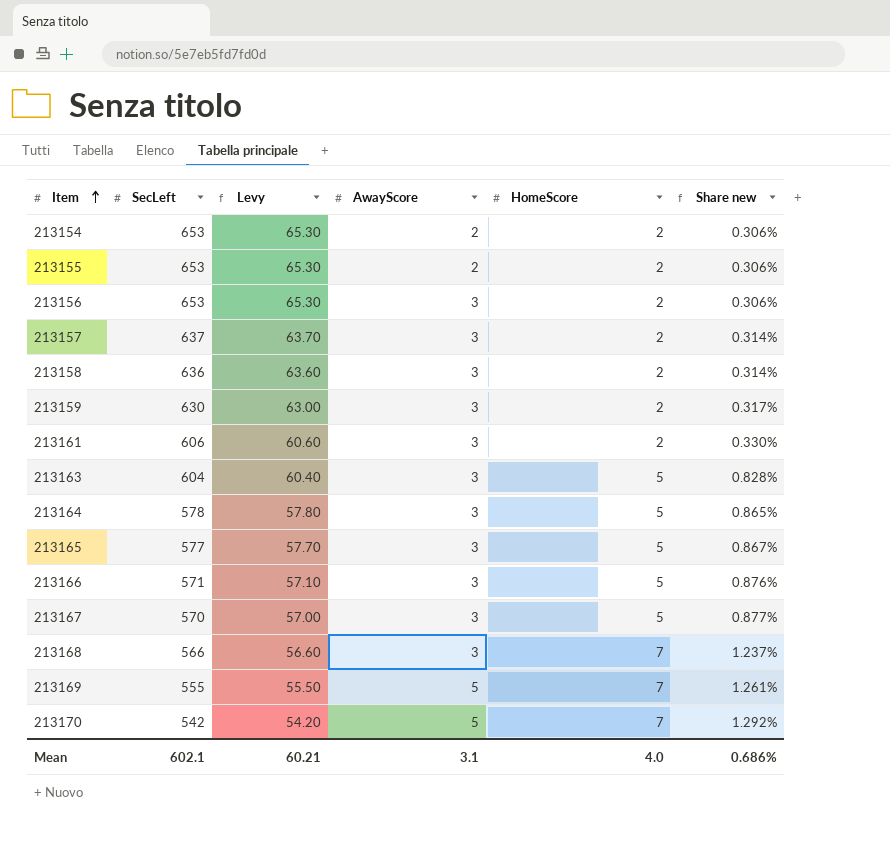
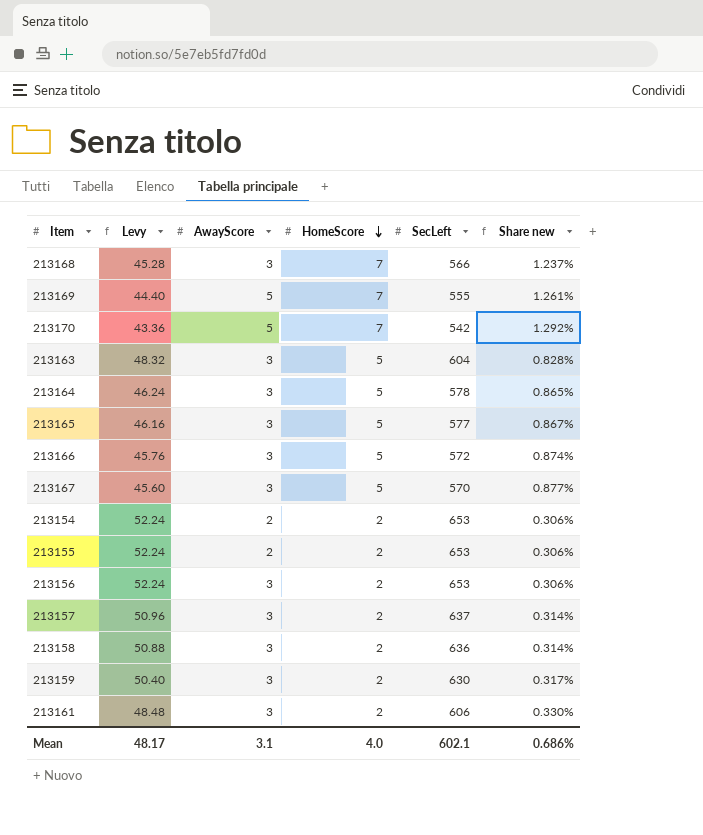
row order: Item ascending -> HomeScore descending
column Levy | formula: [SecLeft] * 0.1 -> [SecLeft] * 0.08
column SecLeft | position: 2 -> 5
213166 | SecLeft: 571 -> 572
213166 | Share new: 0.876% -> 0.874%
Mean | Levy: 60.21 -> 48.17

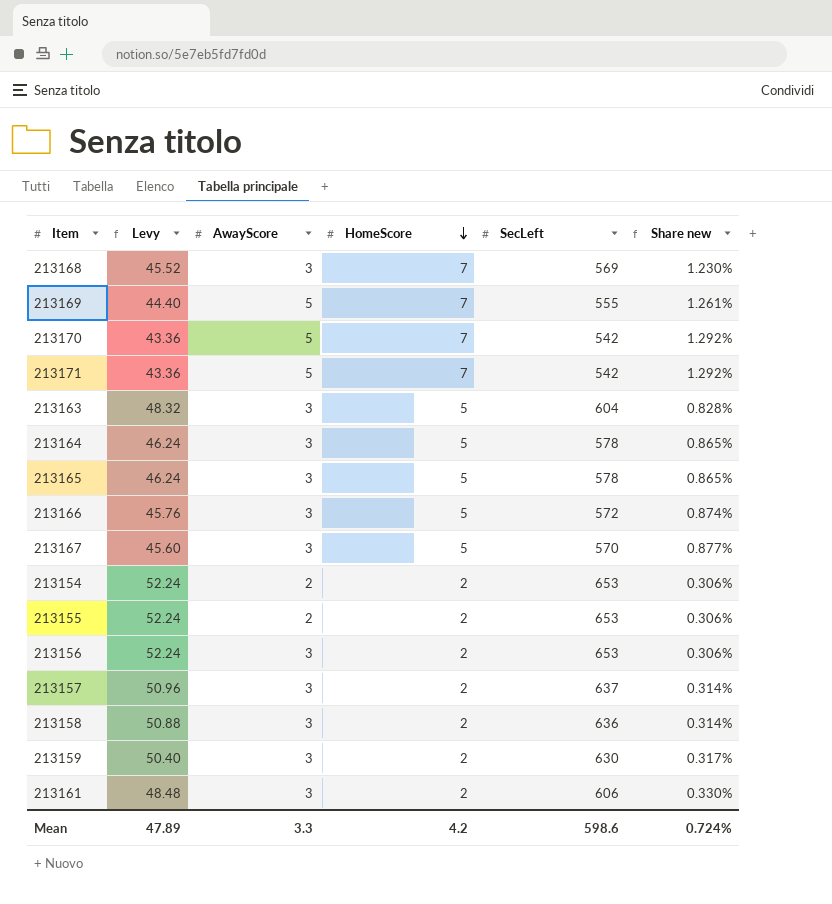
213168 | Levy: 45.28 -> 45.52
213168 | SecLeft: 566 -> 569
213168 | Share new: 1.237% -> 1.230%
row 213171: none -> 43.36 | 5 | 7 | 542 | 1.292%
213165 | Levy: 46.16 -> 46.24
213165 | SecLeft: 577 -> 578
213165 | Share new: 0.867% -> 0.865%
Mean | Levy: 48.17 -> 47.89
Mean | AwayScore: 3.1 -> 3.3
Mean | HomeScore: 4.0 -> 4.2
Mean | SecLeft: 602.1 -> 598.6
Mean | Share new: 0.686% -> 0.724%

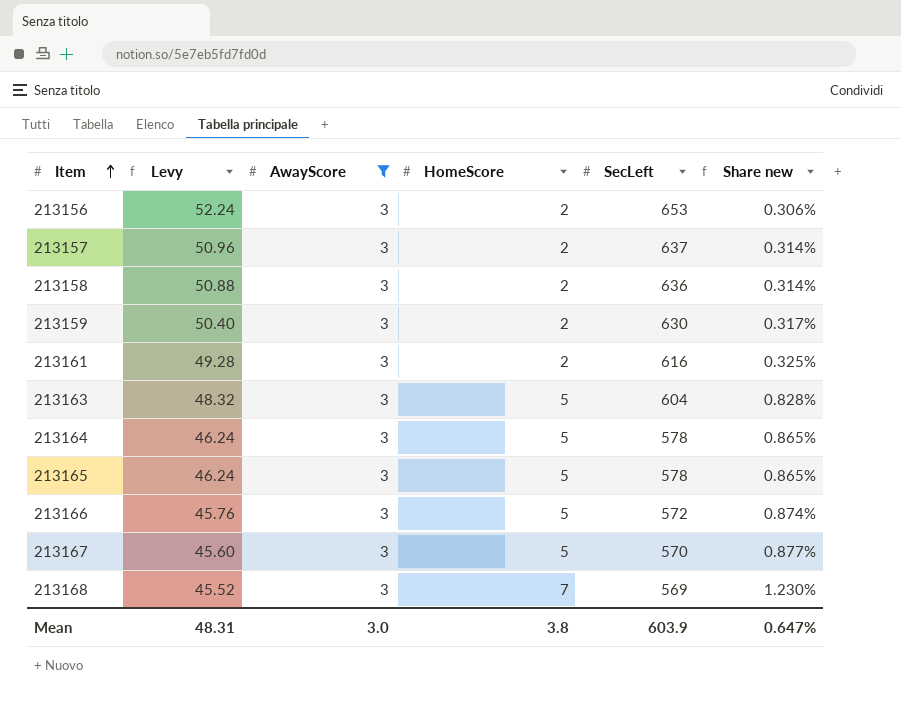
filter: none -> AwayScore = 3
row order: HomeScore descending -> Item ascending
213161 | Levy: 48.48 -> 49.28
213161 | SecLeft: 606 -> 616
213161 | Share new: 0.330% -> 0.325%
Mean | Levy: 47.89 -> 48.31
Mean | AwayScore: 3.3 -> 3.0
Mean | HomeScore: 4.2 -> 3.8
Mean | SecLeft: 598.6 -> 603.9
Mean | Share new: 0.724% -> 0.647%

